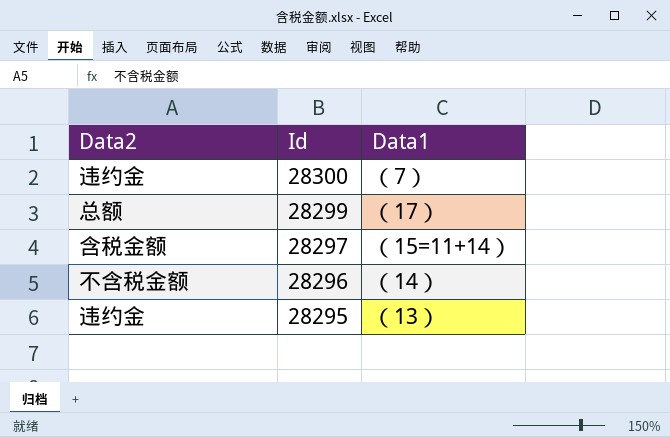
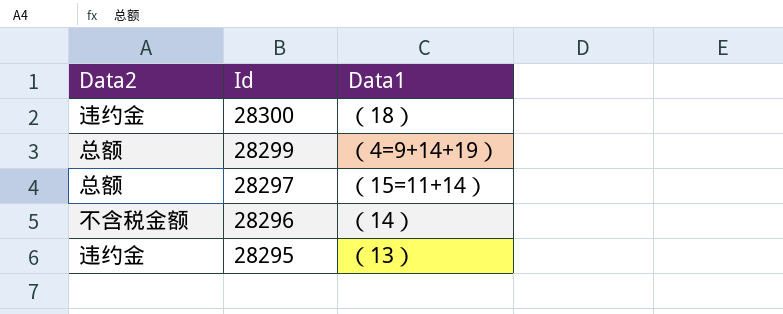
28300 | Data1: （7） -> （18）
28299 | Data1: （17） -> （4=9+14+19）
28297 | Data2: 含税金额 -> 总额

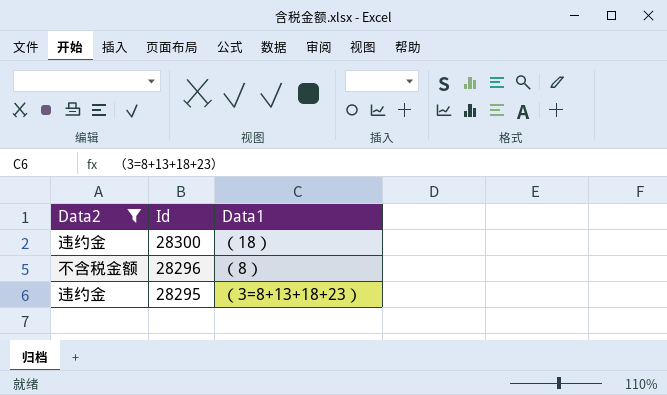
filter: none -> Data2 != 总额
28296 | Data1: （14） -> （8）
28295 | Data1: （13） -> （3=8+13+18+23）

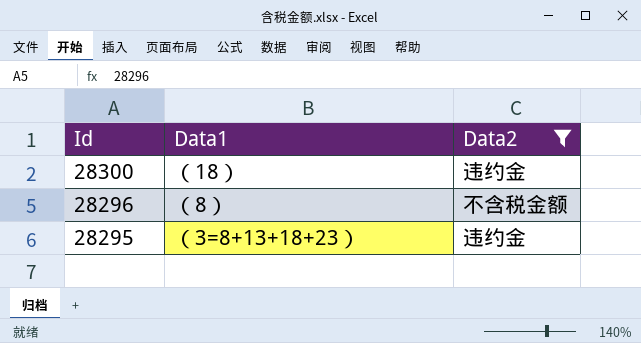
column Data2 | position: 1 -> 3

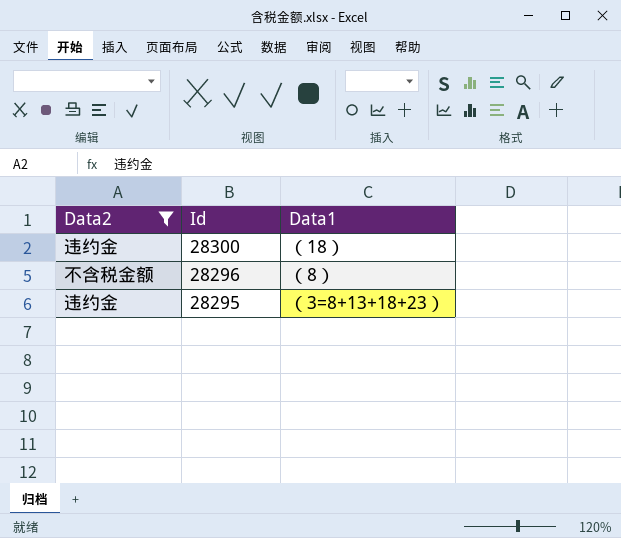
column Data2 | position: 3 -> 1

